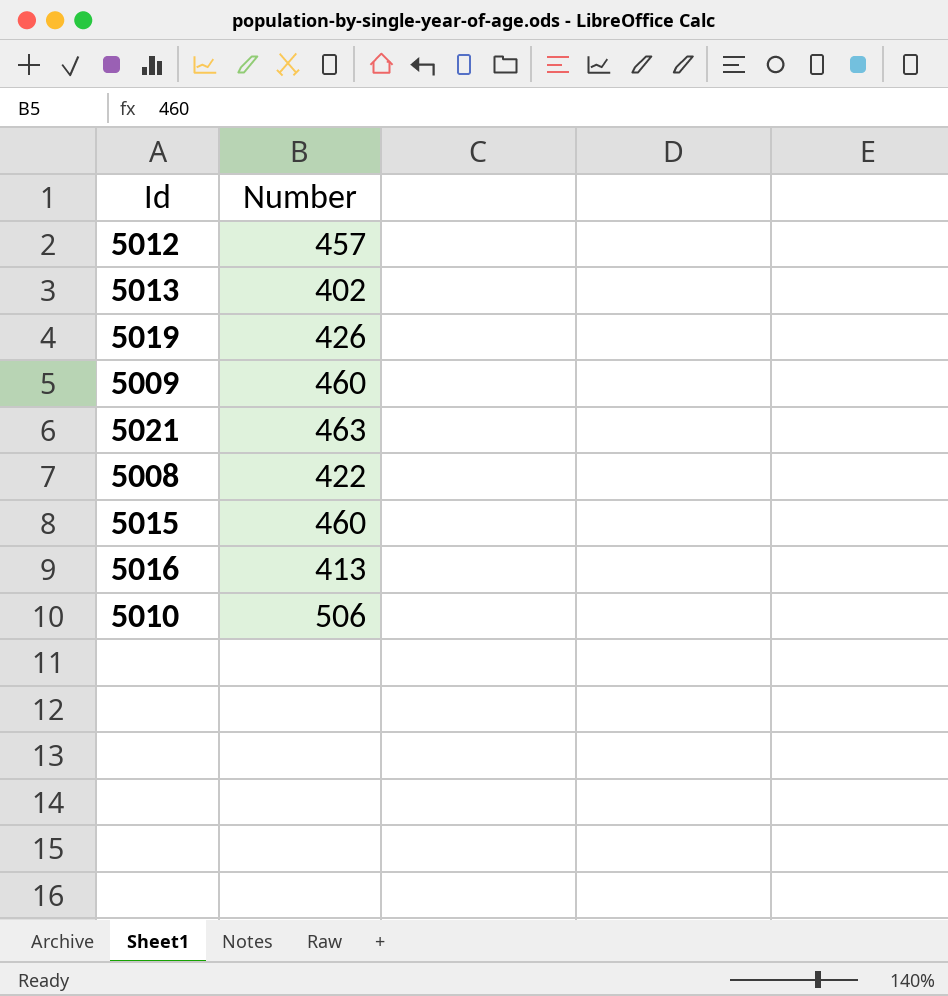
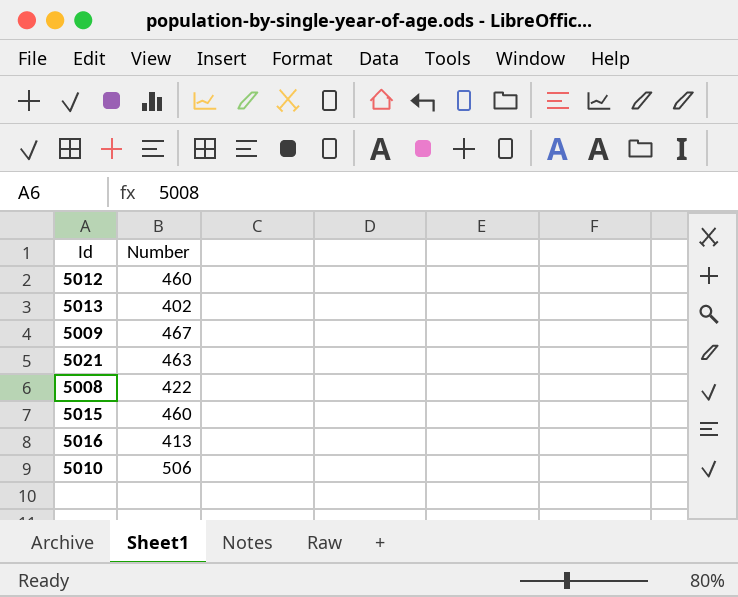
row 5019: 426 -> none
5012 | Number: 457 -> 460
5009 | Number: 460 -> 467

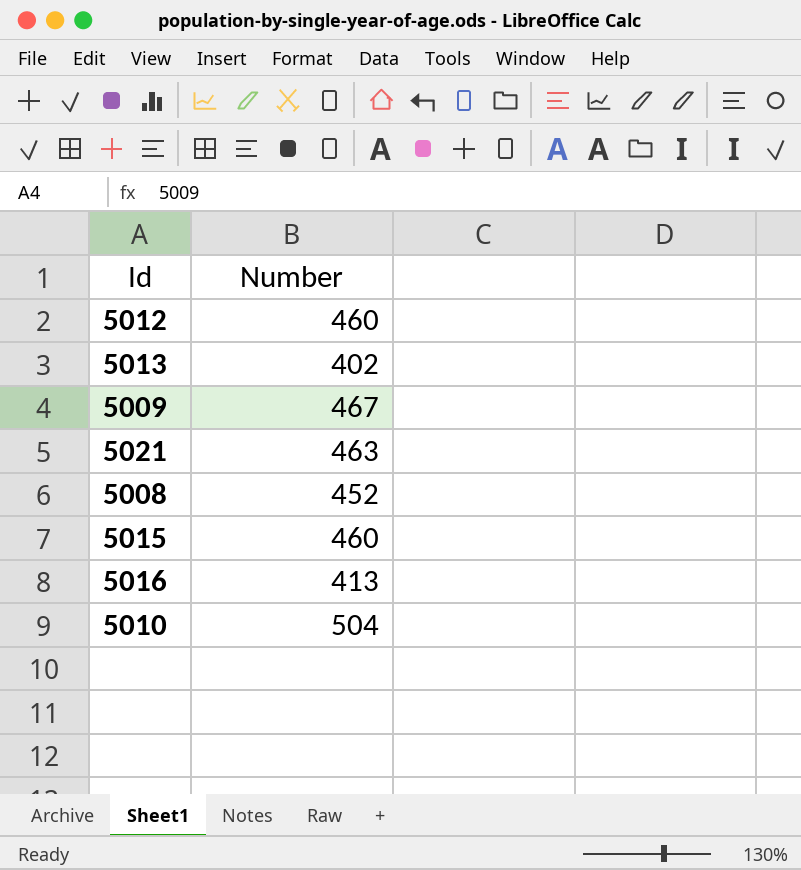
5008 | Number: 422 -> 452
5010 | Number: 506 -> 504

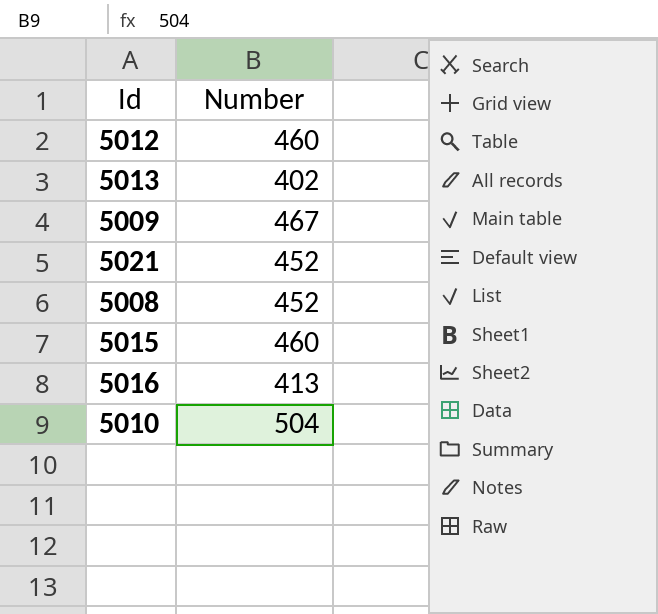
5021 | Number: 463 -> 452

